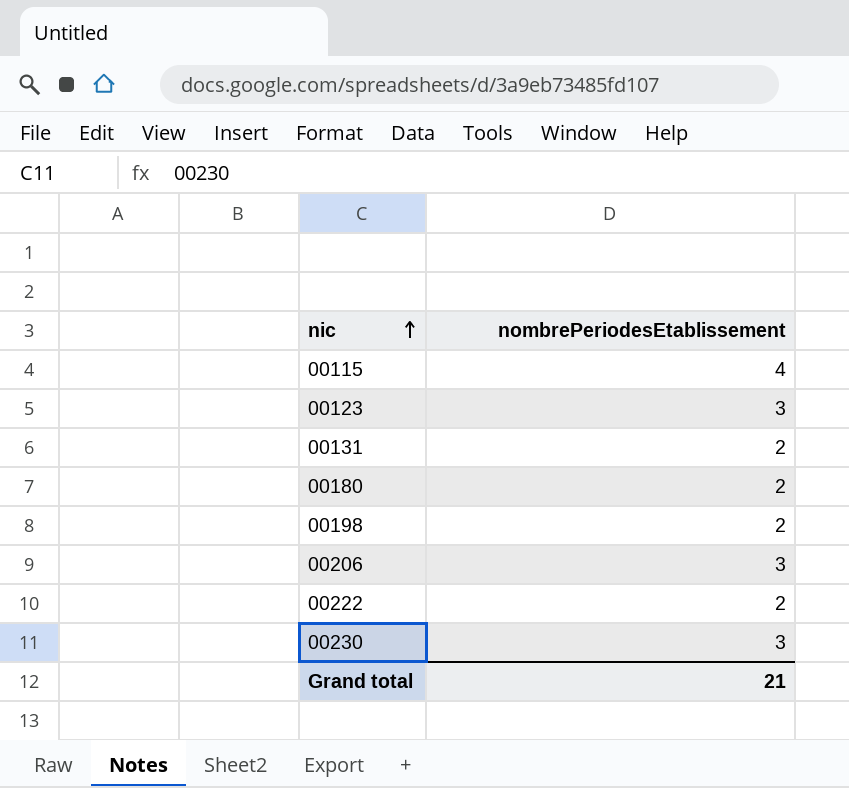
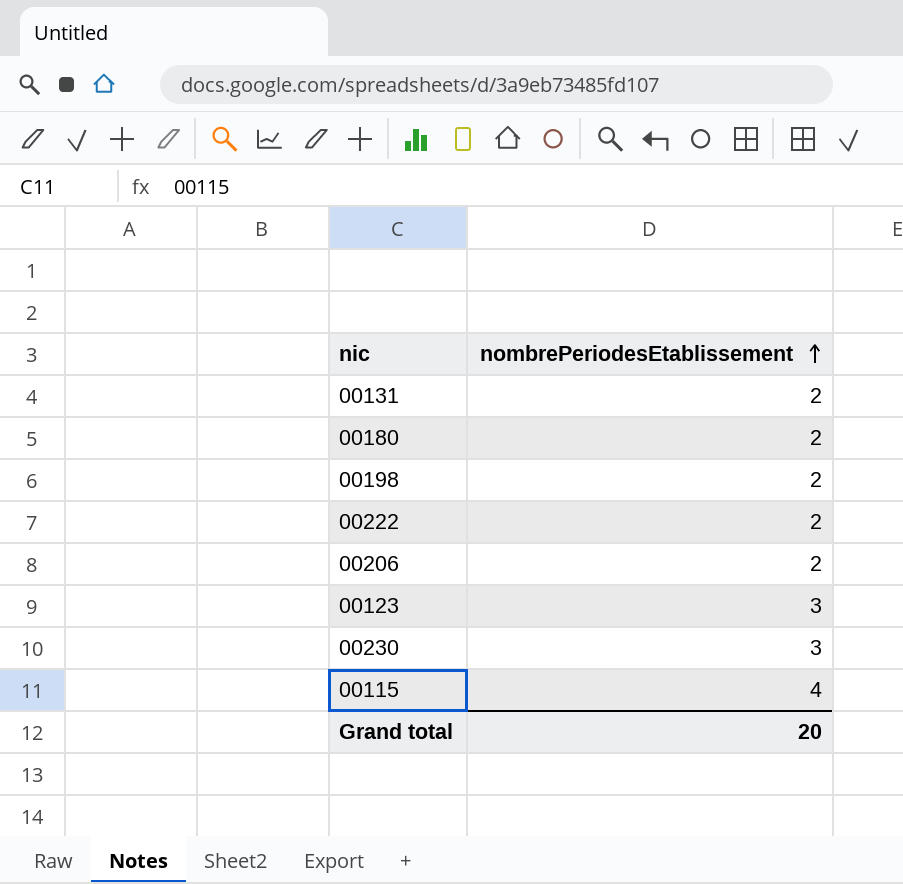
row order: nic ascending -> nombrePeriodesEtablissement ascending
00206 | nombrePeriodesEtablissement: 3 -> 2
Grand total | nombrePeriodesEtablissement: 21 -> 20

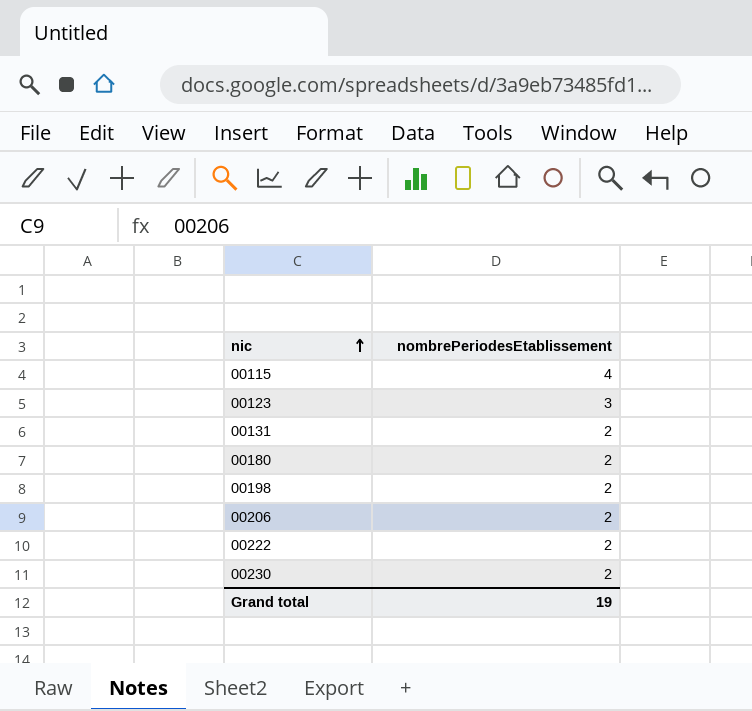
row order: nombrePeriodesEtablissement ascending -> nic ascending
00230 | nombrePeriodesEtablissement: 3 -> 2
Grand total | nombrePeriodesEtablissement: 20 -> 19

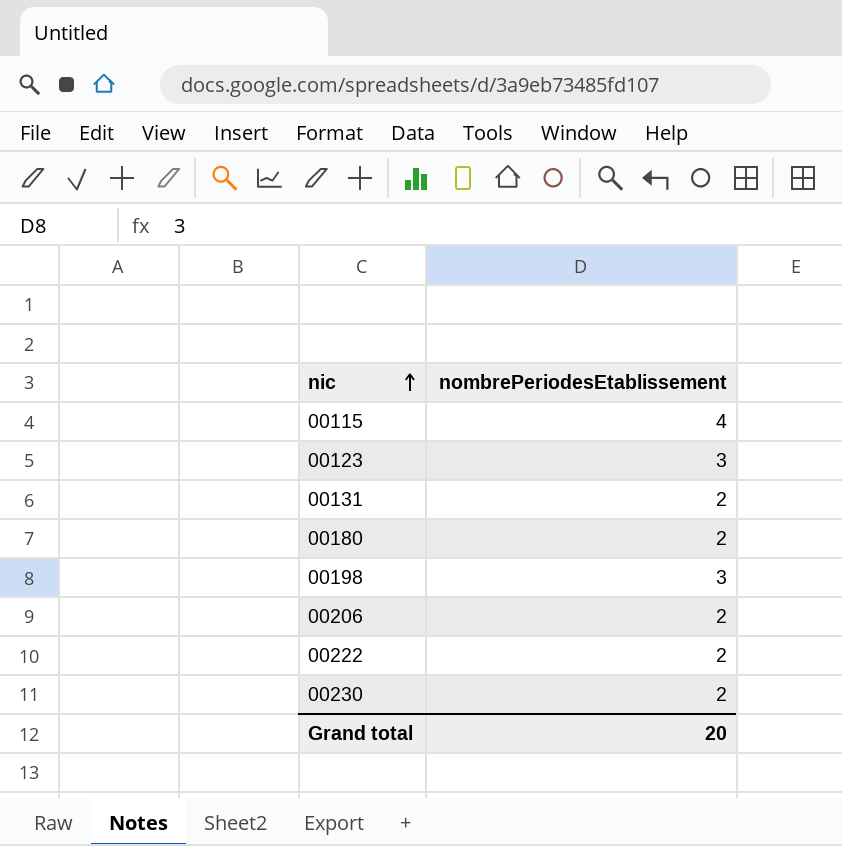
00198 | nombrePeriodesEtablissement: 2 -> 3
Grand total | nombrePeriodesEtablissement: 19 -> 20

